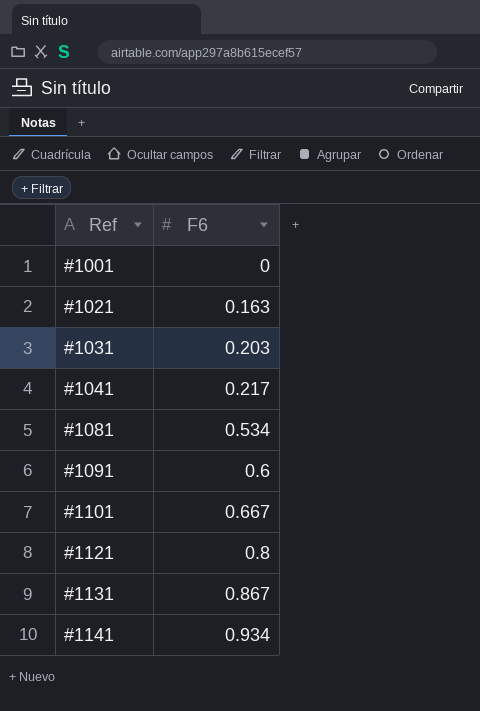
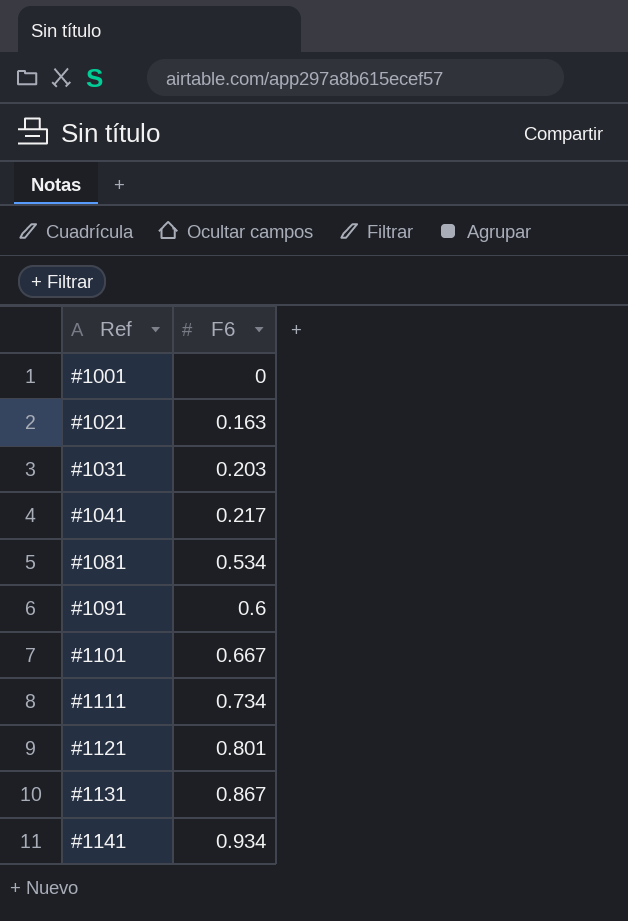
row #1111: none -> 0.734
#1121 | F6: 0.8 -> 0.801

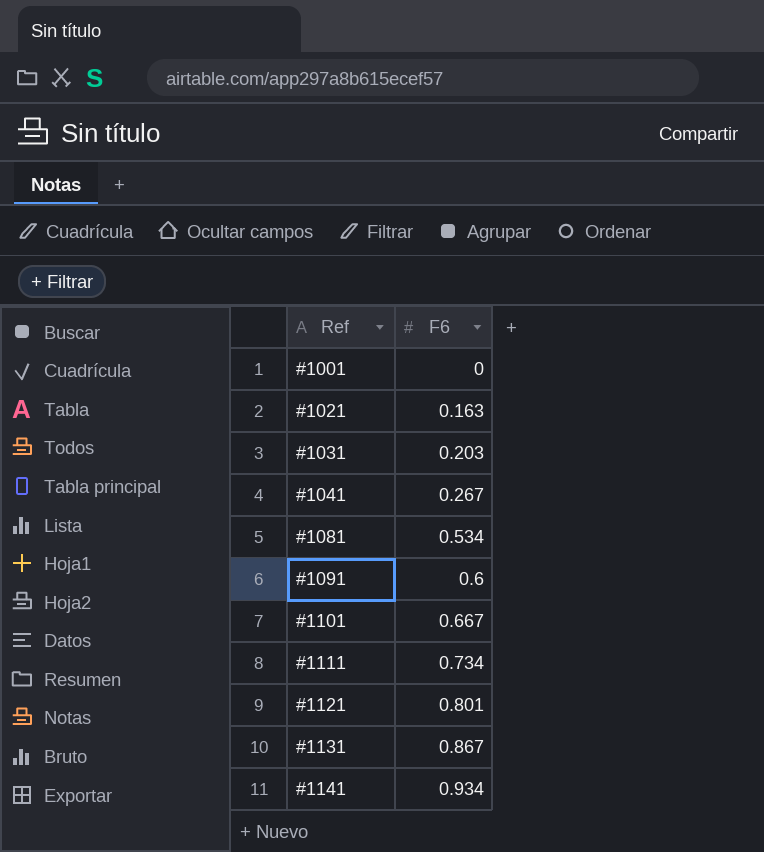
#1041 | F6: 0.217 -> 0.267

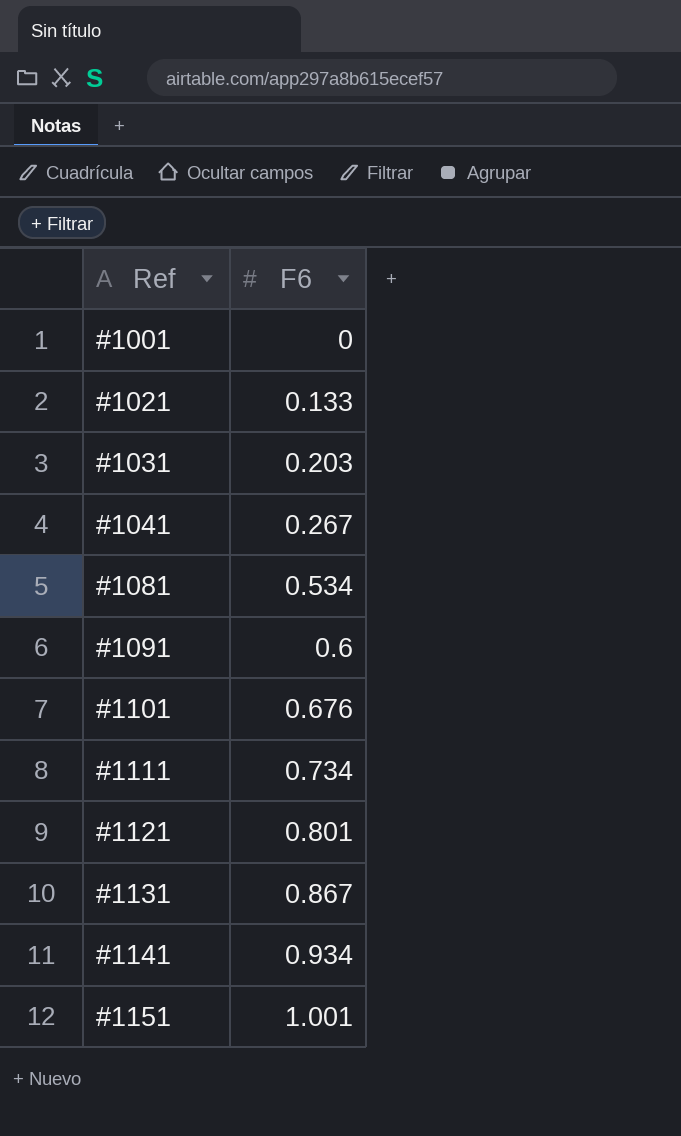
#1021 | F6: 0.163 -> 0.133
#1101 | F6: 0.667 -> 0.676
row #1151: none -> 1.001

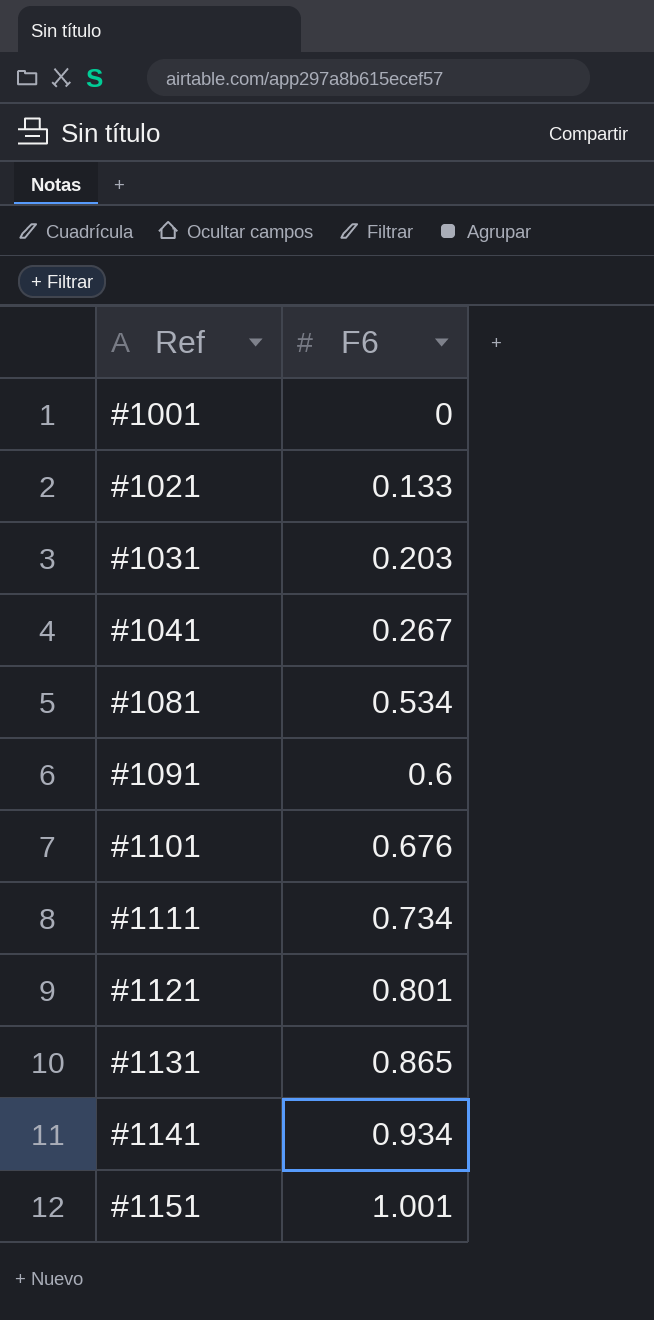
#1131 | F6: 0.867 -> 0.865

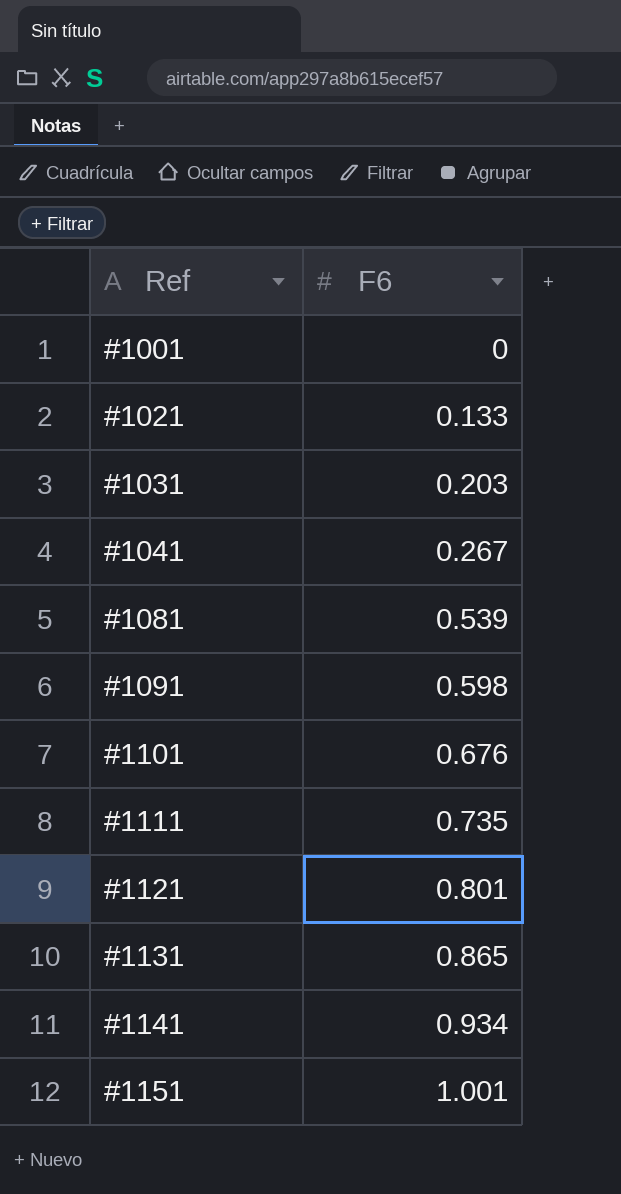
#1081 | F6: 0.534 -> 0.539
#1091 | F6: 0.6 -> 0.598
#1111 | F6: 0.734 -> 0.735

